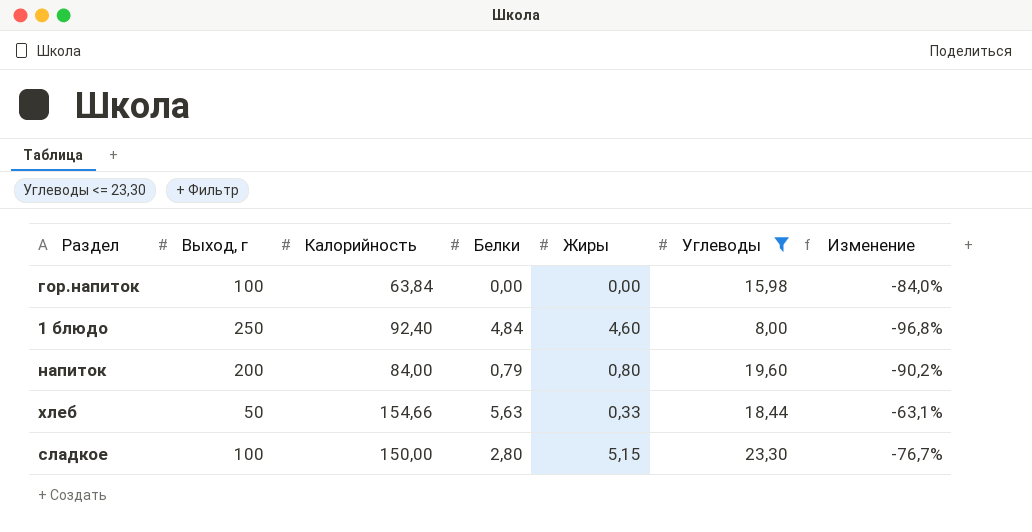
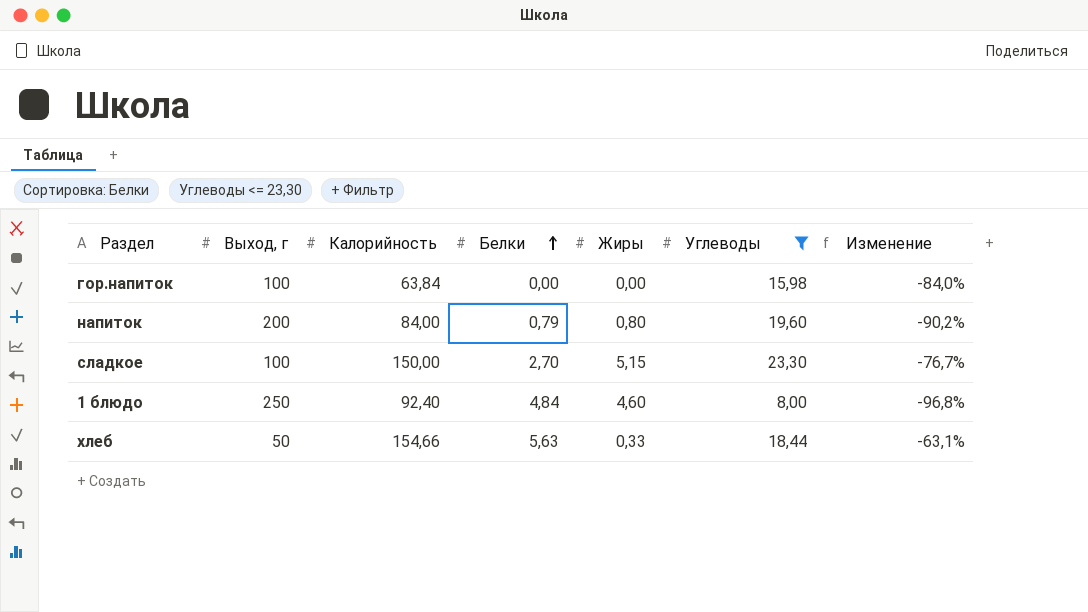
row order: none -> Белки ascending
сладкое | Белки: 2,80 -> 2,70

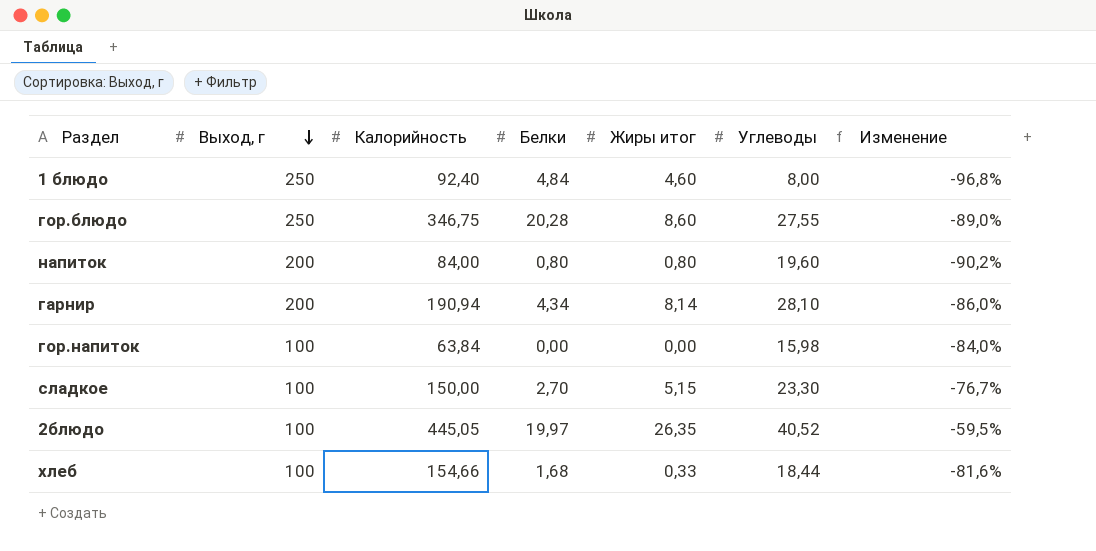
filter: Углеводы <= 23,30 -> none
row order: Белки ascending -> Выход, г descending
column name: Жиры -> Жиры итог
напиток | Белки: 0,79 -> 0,80
хлеб | Выход, г: 50 -> 100
хлеб | Белки: 5,63 -> 1,68
хлеб | Изменение: -63,1% -> -81,6%

